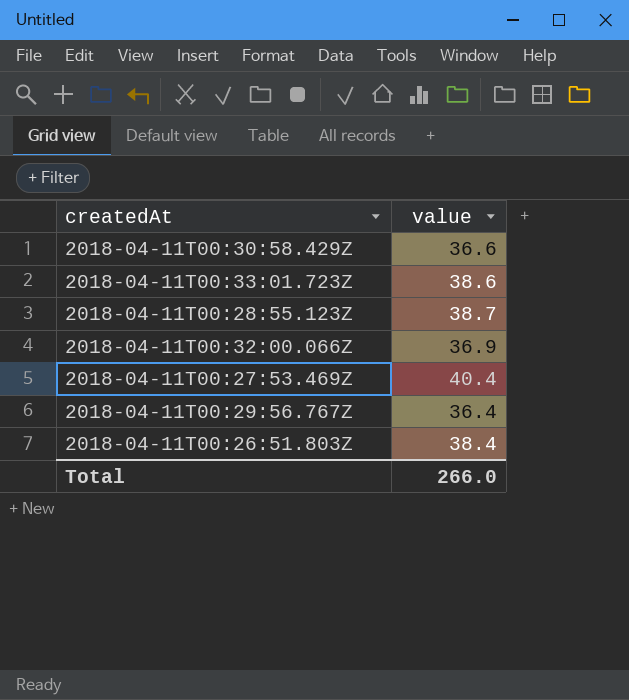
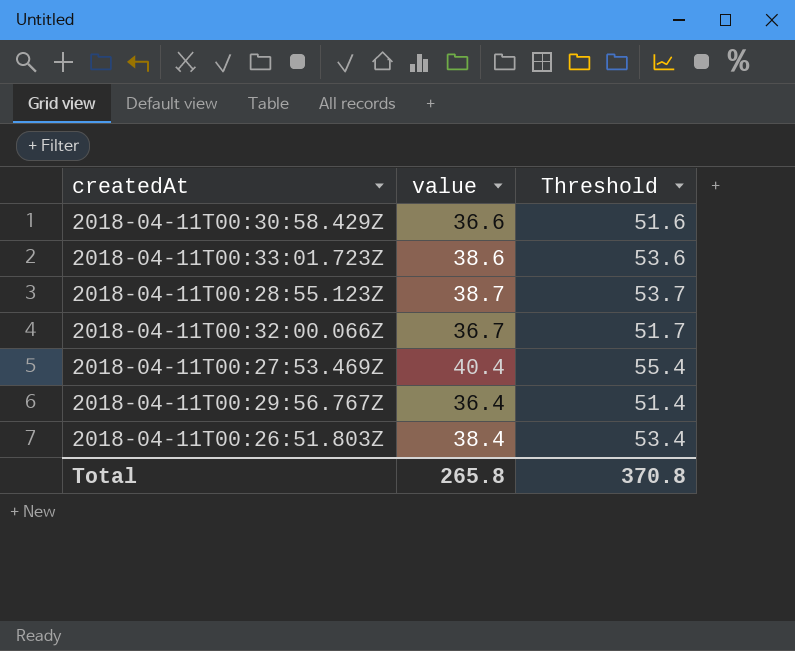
column Threshold | formula: none -> [value] + 15
2018-04-11T00:32:00.066Z | value: 36.9 -> 36.7
Total | value: 266.0 -> 265.8

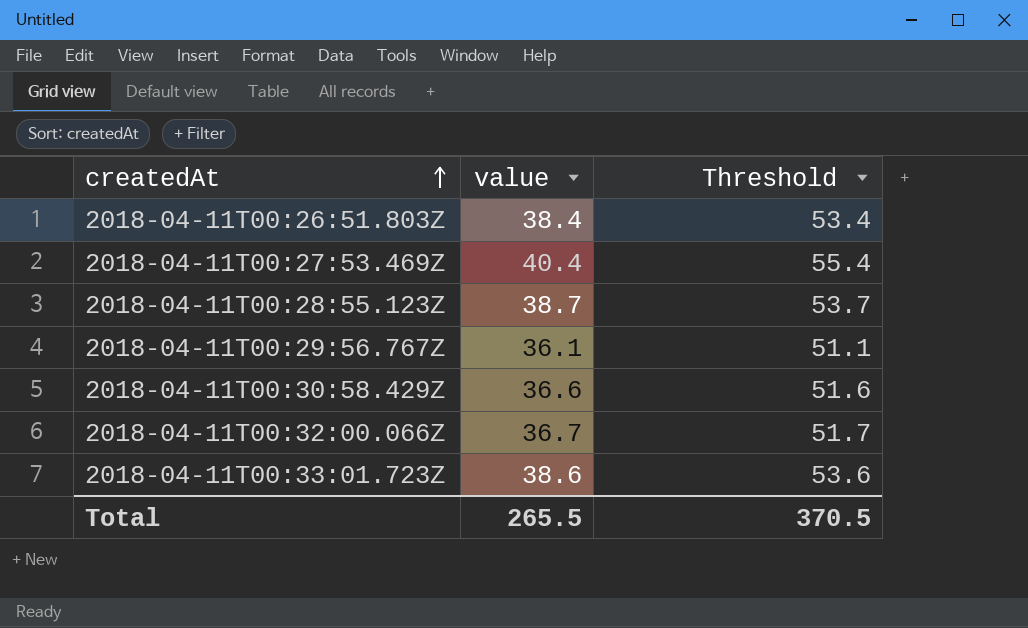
row order: none -> createdAt ascending
2018-04-11T00:29:56.767Z | value: 36.4 -> 36.1
2018-04-11T00:29:56.767Z | Threshold: 51.4 -> 51.1
Total | value: 265.8 -> 265.5
Total | Threshold: 370.8 -> 370.5

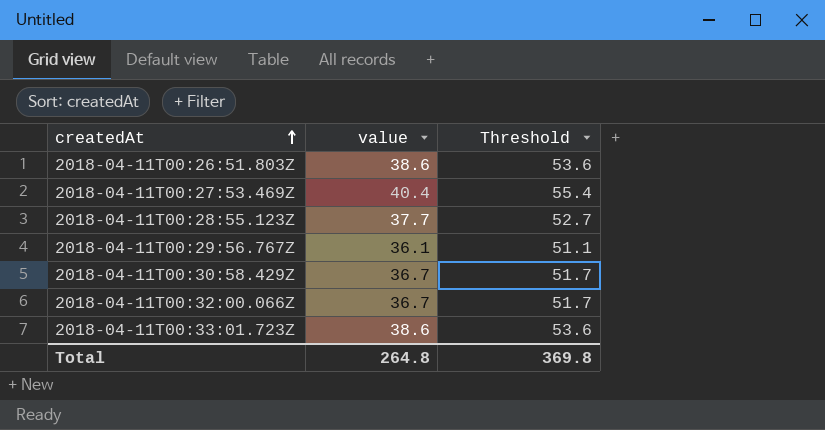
2018-04-11T00:26:51.803Z | value: 38.4 -> 38.6
2018-04-11T00:26:51.803Z | Threshold: 53.4 -> 53.6
2018-04-11T00:28:55.123Z | value: 38.7 -> 37.7
2018-04-11T00:28:55.123Z | Threshold: 53.7 -> 52.7
2018-04-11T00:30:58.429Z | value: 36.6 -> 36.7
2018-04-11T00:30:58.429Z | Threshold: 51.6 -> 51.7
Total | value: 265.5 -> 264.8
Total | Threshold: 370.5 -> 369.8

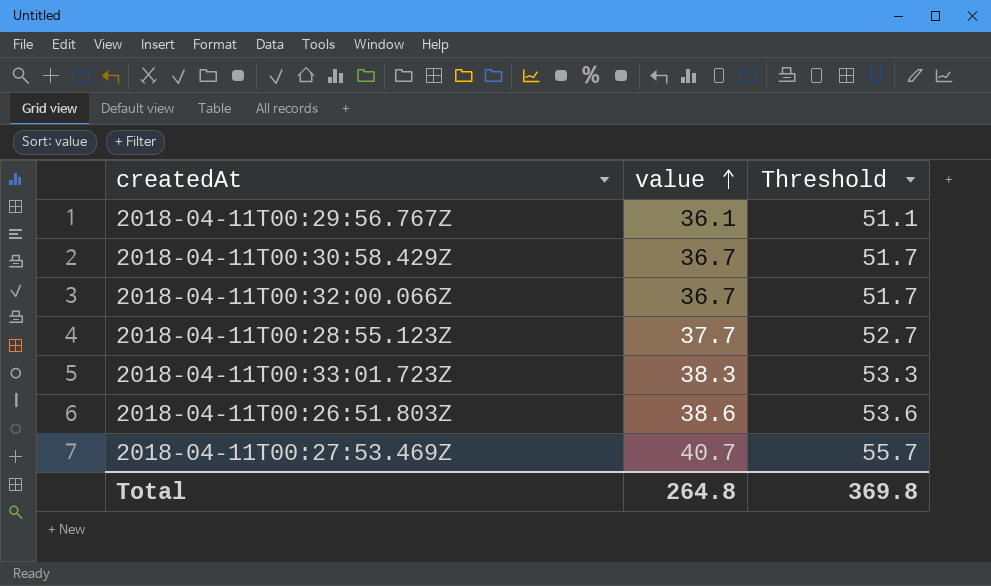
row order: createdAt ascending -> value ascending
2018-04-11T00:33:01.723Z | value: 38.6 -> 38.3
2018-04-11T00:33:01.723Z | Threshold: 53.6 -> 53.3
2018-04-11T00:27:53.469Z | value: 40.4 -> 40.7
2018-04-11T00:27:53.469Z | Threshold: 55.4 -> 55.7

